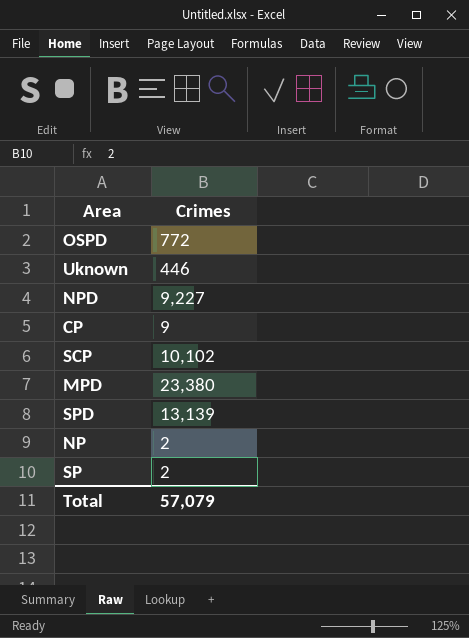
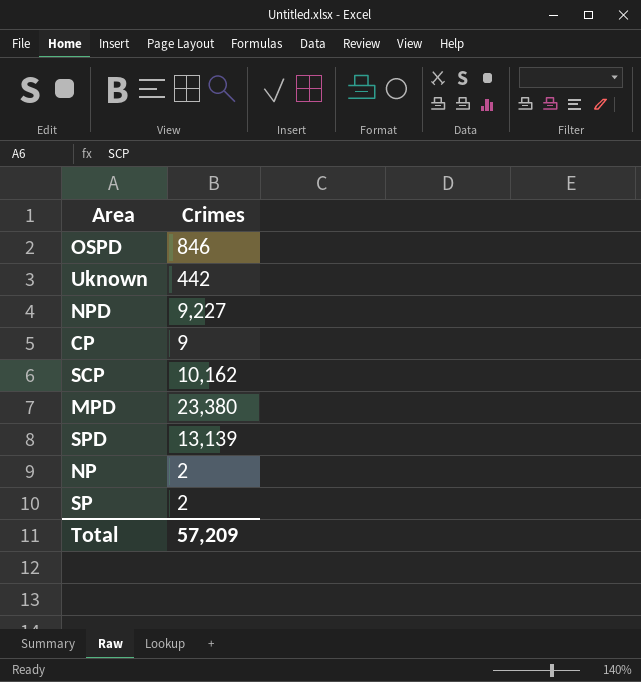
OSPD | Crimes: 772 -> 846
Uknown | Crimes: 446 -> 442
SCP | Crimes: 10,102 -> 10,162
Total | Crimes: 57,079 -> 57,209

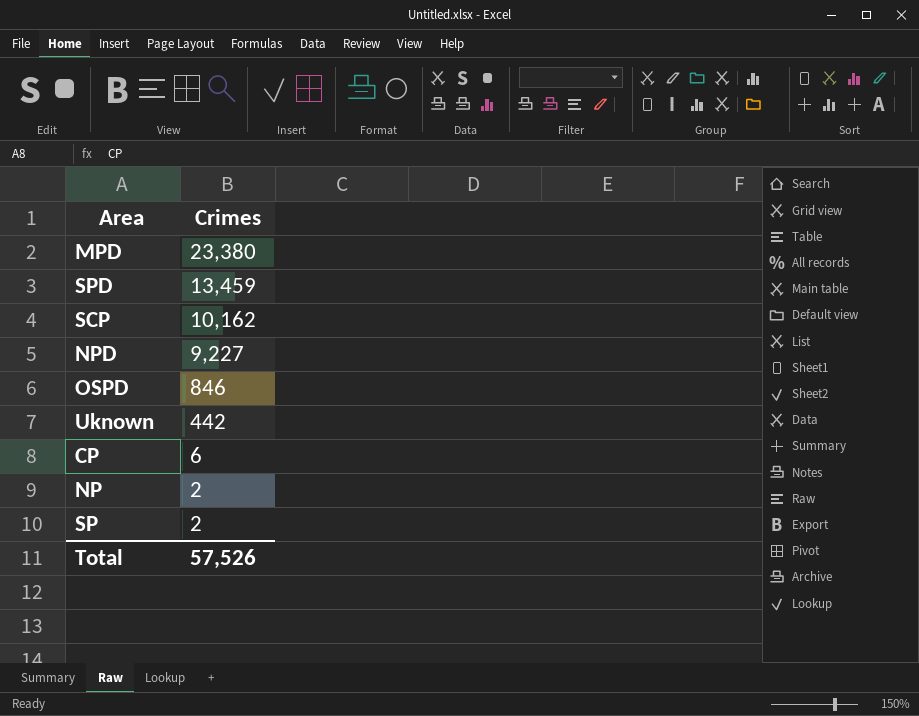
row order: none -> Crimes descending
SPD | Crimes: 13,139 -> 13,459
CP | Crimes: 9 -> 6
Total | Crimes: 57,209 -> 57,526

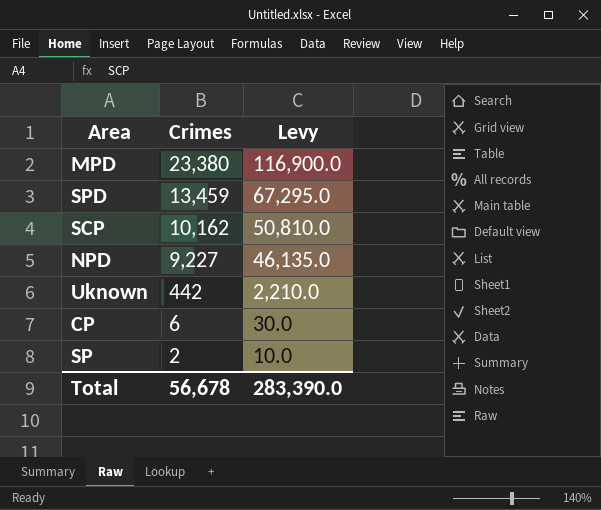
column Levy | formula: none -> [Crimes] * 5
row OSPD: 846 -> none
row NP: 2 -> none
Total | Crimes: 57,526 -> 56,678

